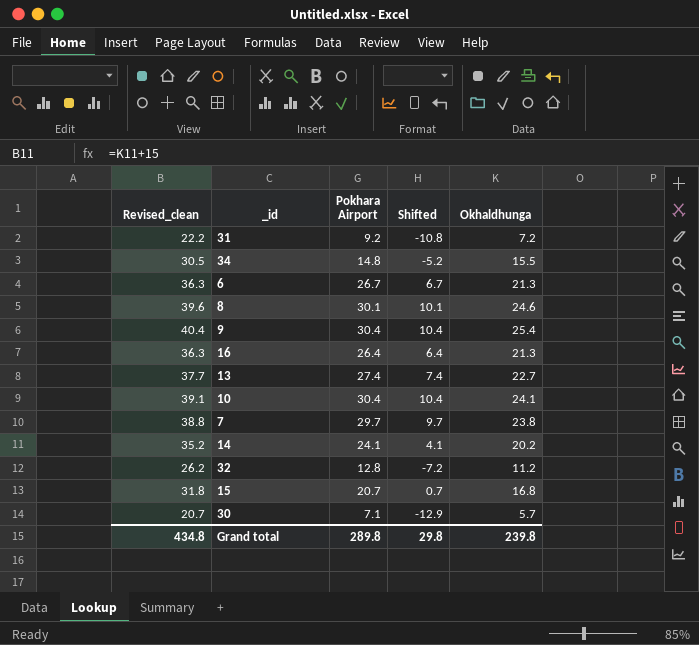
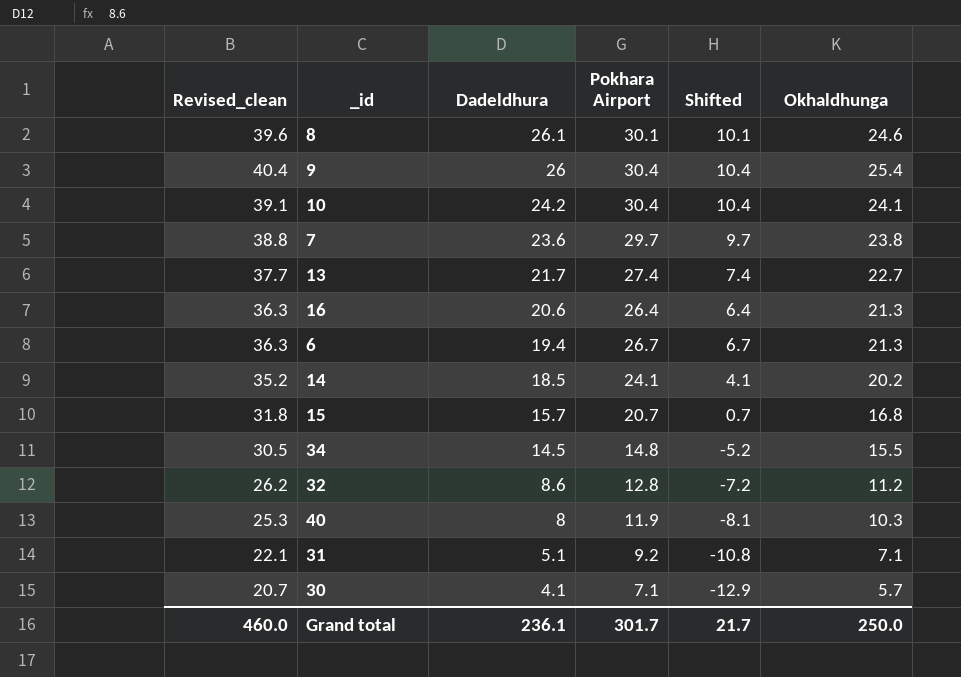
row order: none -> Dadeldhura descending
column Dadeldhura | position: none -> 3
row 40: none -> 25.3 | 8 | 11.9 | -8.1 | 10.3
31 | Revised_clean: 22.2 -> 22.1
31 | Okhaldhunga: 7.2 -> 7.1
Grand total | Revised_clean: 434.8 -> 460.0
Grand total | Pokhara Airport: 289.8 -> 301.7
Grand total | Shifted: 29.8 -> 21.7
Grand total | Okhaldhunga: 239.8 -> 250.0

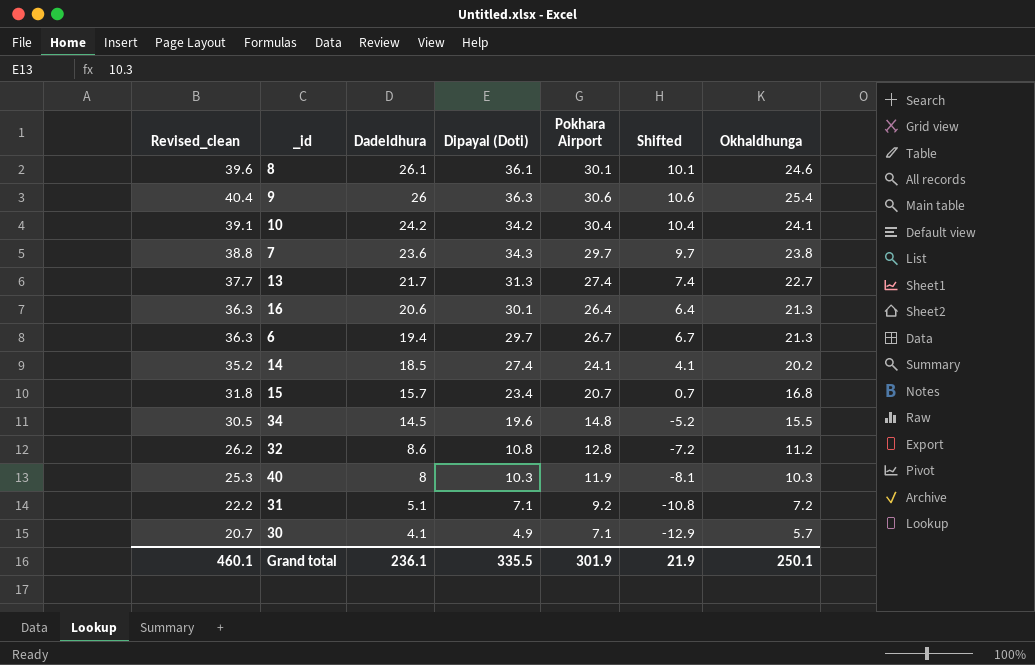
column Dipayal (Doti) | position: none -> 4
9 | Pokhara Airport: 30.4 -> 30.6
9 | Shifted: 10.4 -> 10.6
31 | Revised_clean: 22.1 -> 22.2
31 | Okhaldhunga: 7.1 -> 7.2
Grand total | Revised_clean: 460.0 -> 460.1
Grand total | Pokhara Airport: 301.7 -> 301.9
Grand total | Shifted: 21.7 -> 21.9
Grand total | Okhaldhunga: 250.0 -> 250.1

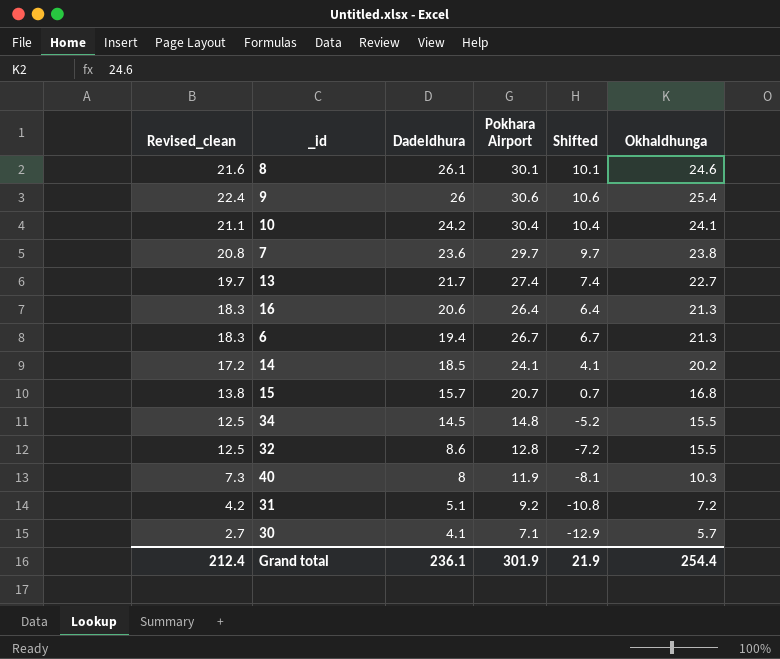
column Dipayal (Doti) | position: 4 -> none
column Revised_clean | formula: [Okhaldhunga] + 15 -> [Okhaldhunga] - 3
32 | Okhaldhunga: 11.2 -> 15.5
Grand total | Revised_clean: 460.1 -> 212.4
Grand total | Okhaldhunga: 250.1 -> 254.4

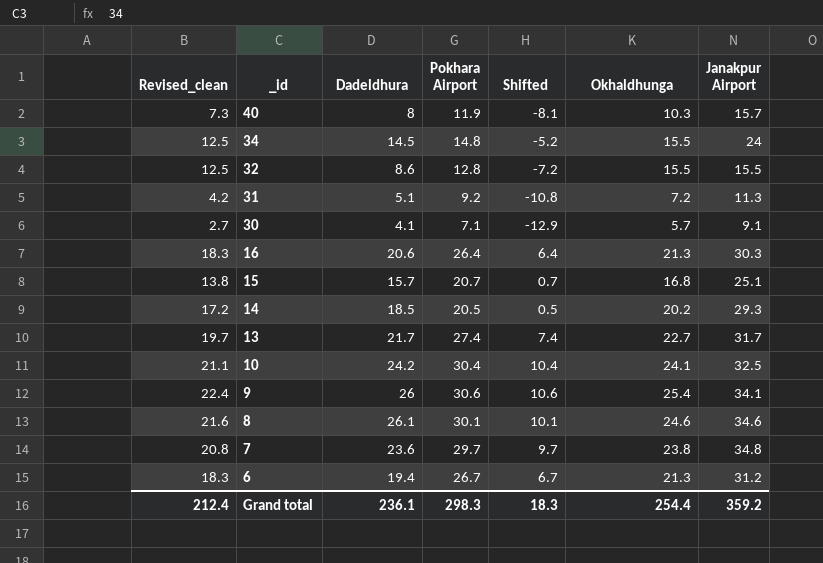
row order: Dadeldhura descending -> _id descending
column Janakpur Airport | position: none -> 7
14 | Pokhara Airport: 24.1 -> 20.5
14 | Shifted: 4.1 -> 0.5
Grand total | Pokhara Airport: 301.9 -> 298.3
Grand total | Shifted: 21.9 -> 18.3

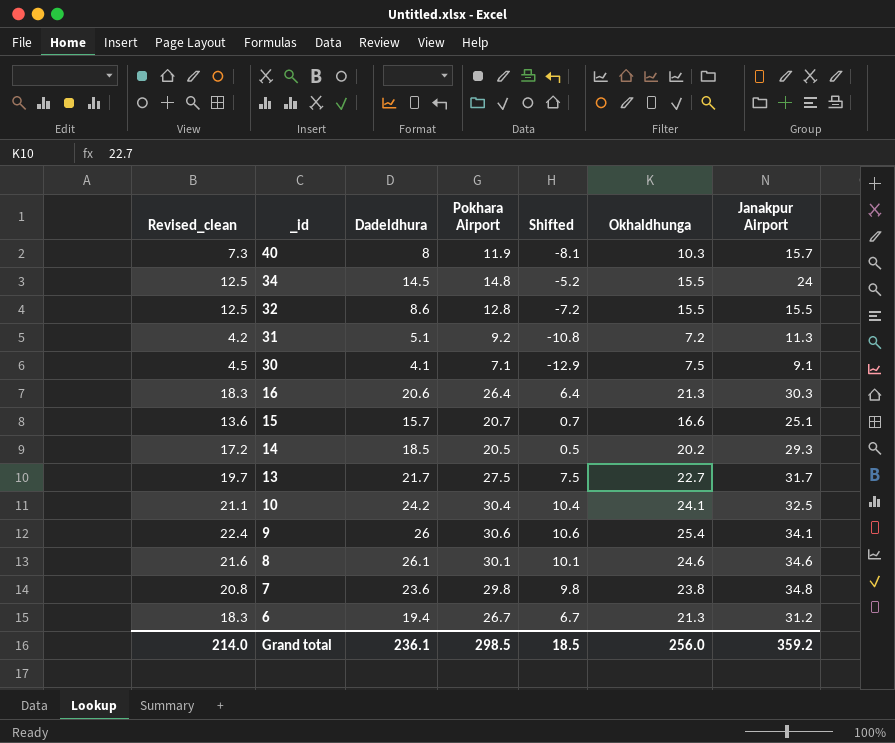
30 | Revised_clean: 2.7 -> 4.5
30 | Okhaldhunga: 5.7 -> 7.5
15 | Revised_clean: 13.8 -> 13.6
15 | Okhaldhunga: 16.8 -> 16.6
13 | Pokhara Airport: 27.4 -> 27.5
13 | Shifted: 7.4 -> 7.5
7 | Pokhara Airport: 29.7 -> 29.8
7 | Shifted: 9.7 -> 9.8
Grand total | Revised_clean: 212.4 -> 214.0
Grand total | Pokhara Airport: 298.3 -> 298.5
Grand total | Shifted: 18.3 -> 18.5
Grand total | Okhaldhunga: 254.4 -> 256.0

